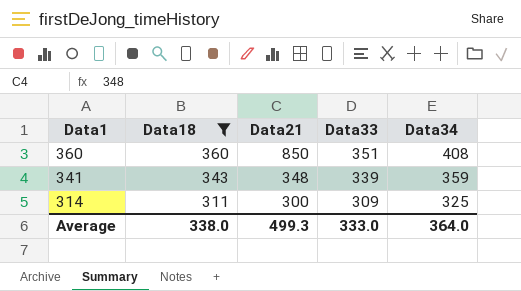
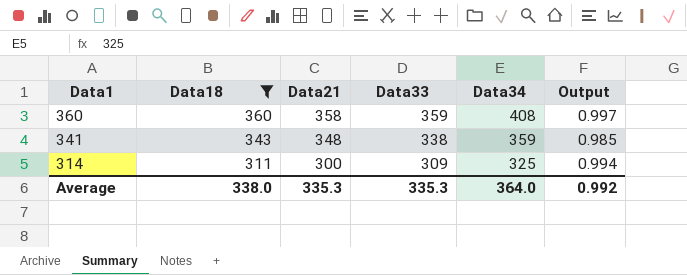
column Output | formula: none -> [Data33] / [Data18]
360 | Data21: 850 -> 358
360 | Data33: 351 -> 359
341 | Data33: 339 -> 338
Average | Data21: 499.3 -> 335.3
Average | Data33: 333.0 -> 335.3

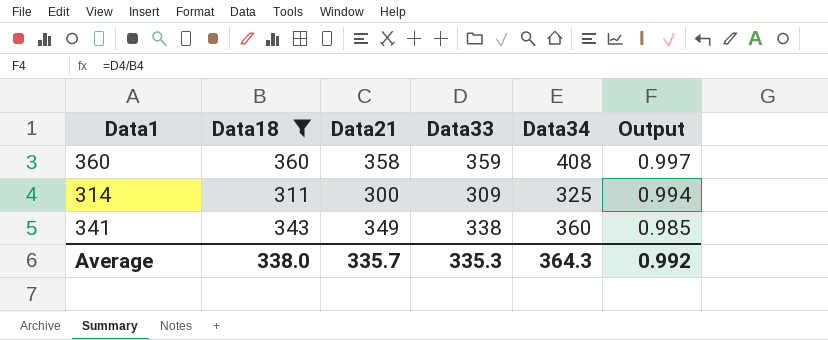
row order: Data1 descending -> Output descending
341 | Data21: 348 -> 349
341 | Data34: 359 -> 360
Average | Data21: 335.3 -> 335.7
Average | Data34: 364.0 -> 364.3

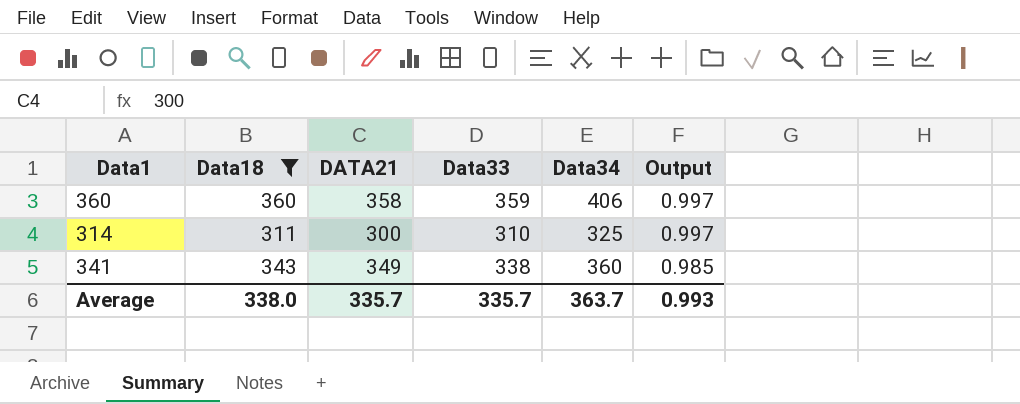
column name: Data21 -> DATA21
360 | Data34: 408 -> 406
314 | Data33: 309 -> 310
314 | Output: 0.994 -> 0.997
Average | Data33: 335.3 -> 335.7
Average | Data34: 364.3 -> 363.7
Average | Output: 0.992 -> 0.993

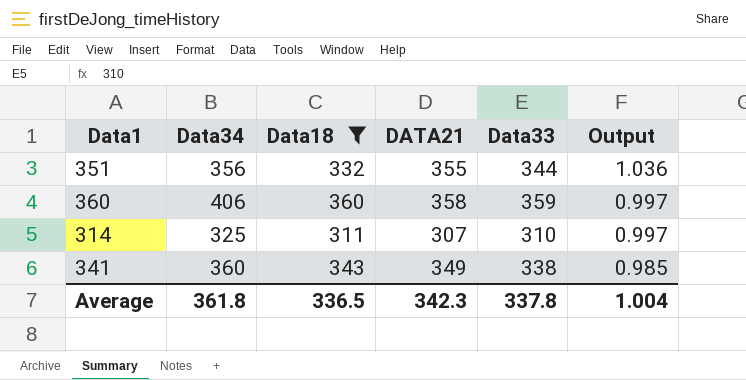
column Data34 | position: 5 -> 2
row 351: none -> 356 | 332 | 355 | 344 | 1.036
314 | DATA21: 300 -> 307
Average | Data34: 363.7 -> 361.8
Average | Data18: 338.0 -> 336.5
Average | DATA21: 335.7 -> 342.3
Average | Data33: 335.7 -> 337.8
Average | Output: 0.993 -> 1.004

